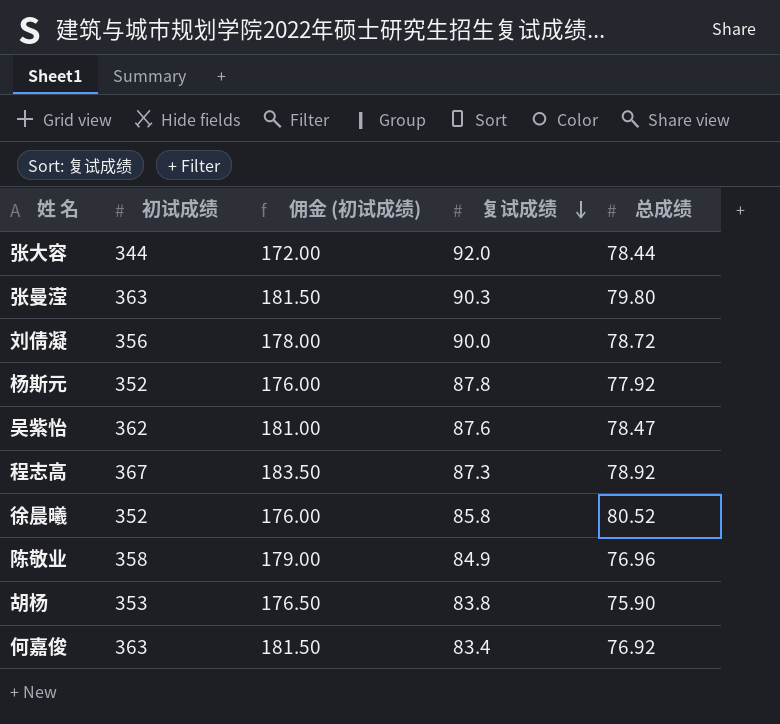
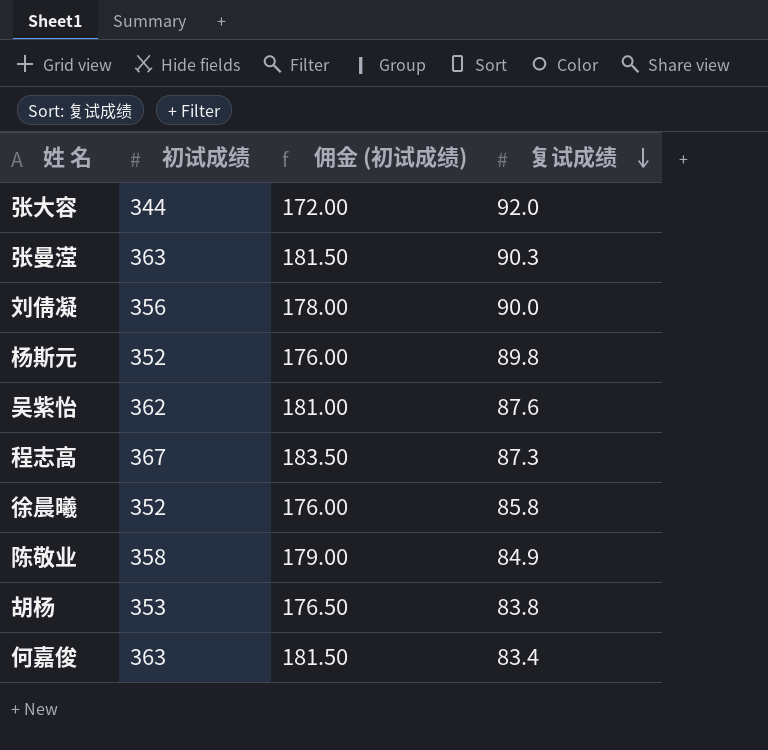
column 总成绩 | position: 5 -> none
杨斯元 | 复试成绩: 87.8 -> 89.8

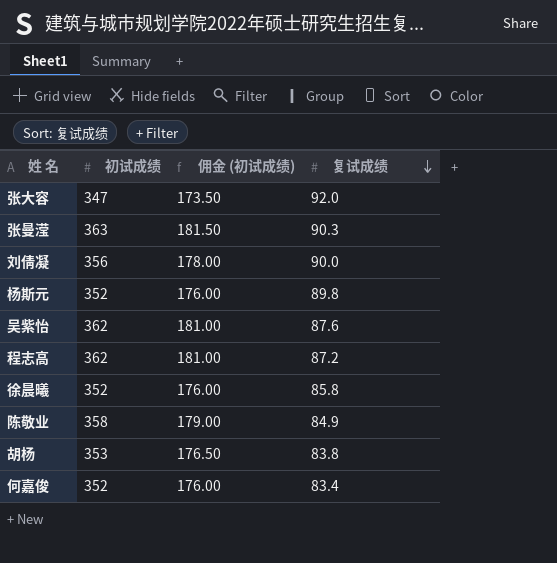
张大容 | 初试成绩: 344 -> 347
张大容 | 佣金 (初试成绩): 172.00 -> 173.50
程志高 | 初试成绩: 367 -> 362
程志高 | 佣金 (初试成绩): 183.50 -> 181.00
程志高 | 复试成绩: 87.3 -> 87.2
何嘉俊 | 初试成绩: 363 -> 352
何嘉俊 | 佣金 (初试成绩): 181.50 -> 176.00

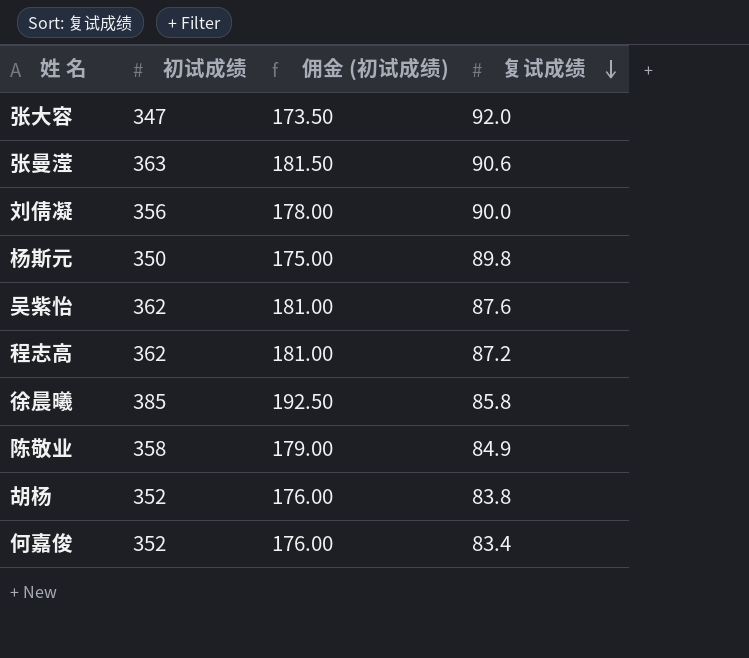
张曼滢 | 复试成绩: 90.3 -> 90.6
杨斯元 | 初试成绩: 352 -> 350
杨斯元 | 佣金 (初试成绩): 176.00 -> 175.00
徐晨曦 | 初试成绩: 352 -> 385
徐晨曦 | 佣金 (初试成绩): 176.00 -> 192.50
胡杨 | 初试成绩: 353 -> 352
胡杨 | 佣金 (初试成绩): 176.50 -> 176.00

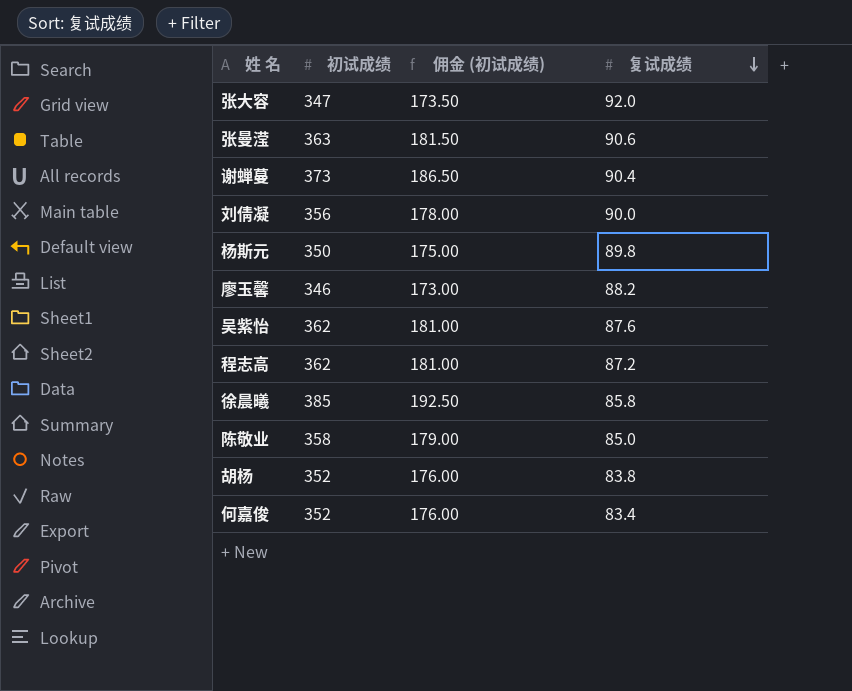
row 谢蝉蔓: none -> 373 | 186.50 | 90.4
row 廖玉馨: none -> 346 | 173.00 | 88.2
陈敬业 | 复试成绩: 84.9 -> 85.0

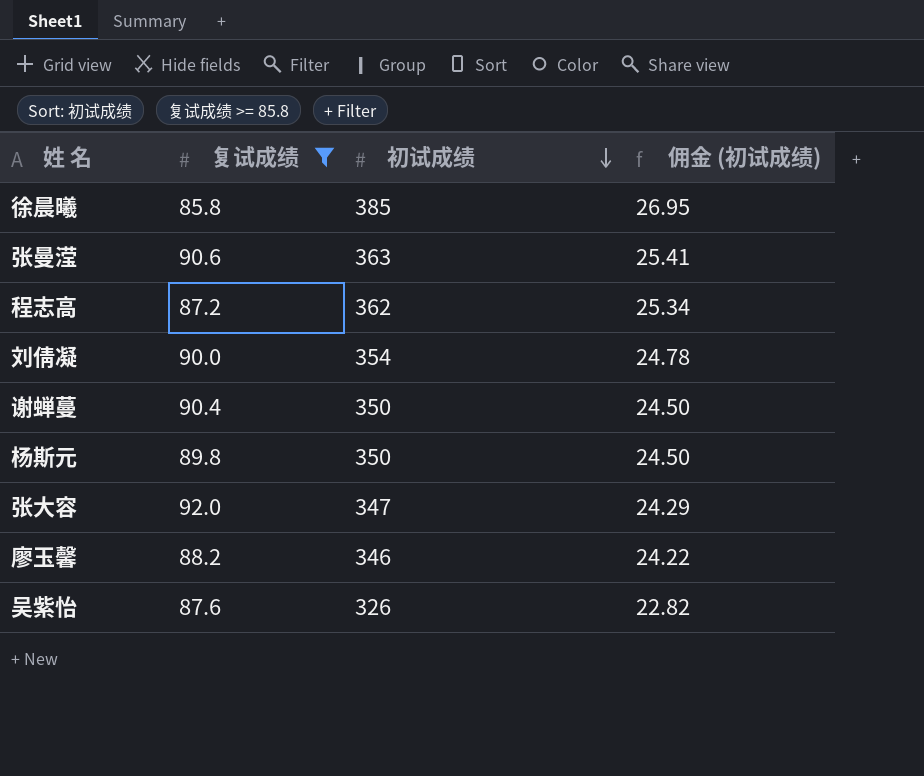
filter: none -> 复试成绩 >= 85.8
row order: 复试成绩 descending -> 初试成绩 descending
column 复试成绩 | position: 4 -> 2
column 佣金 (初试成绩) | formula: [初试成绩] * 0.5 -> [初试成绩] * 0.07
刘倩凝 | 初试成绩: 356 -> 354
谢蝉蔓 | 初试成绩: 373 -> 350
吴紫怡 | 初试成绩: 362 -> 326

